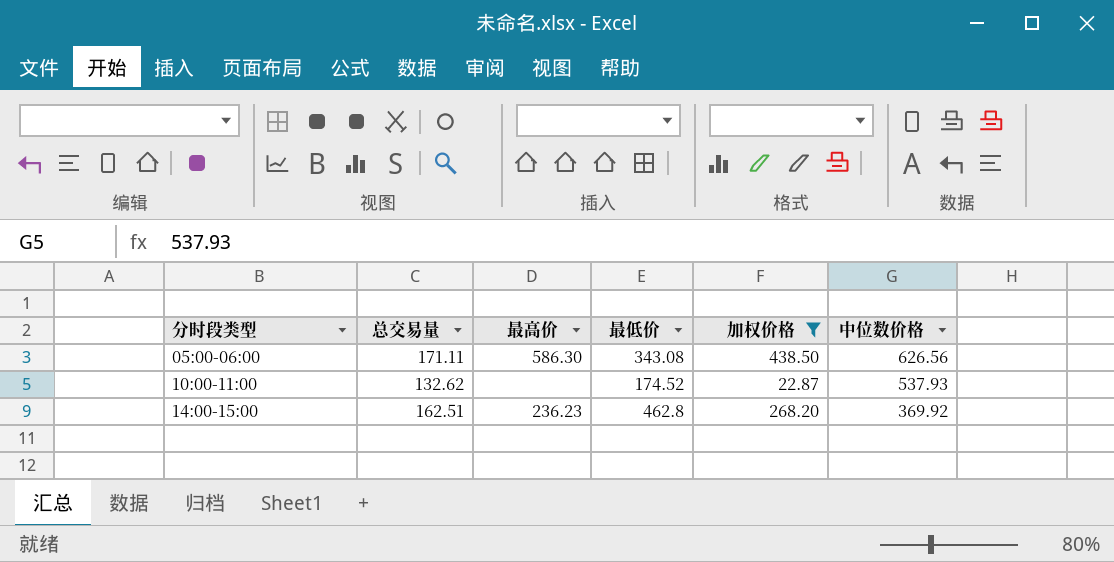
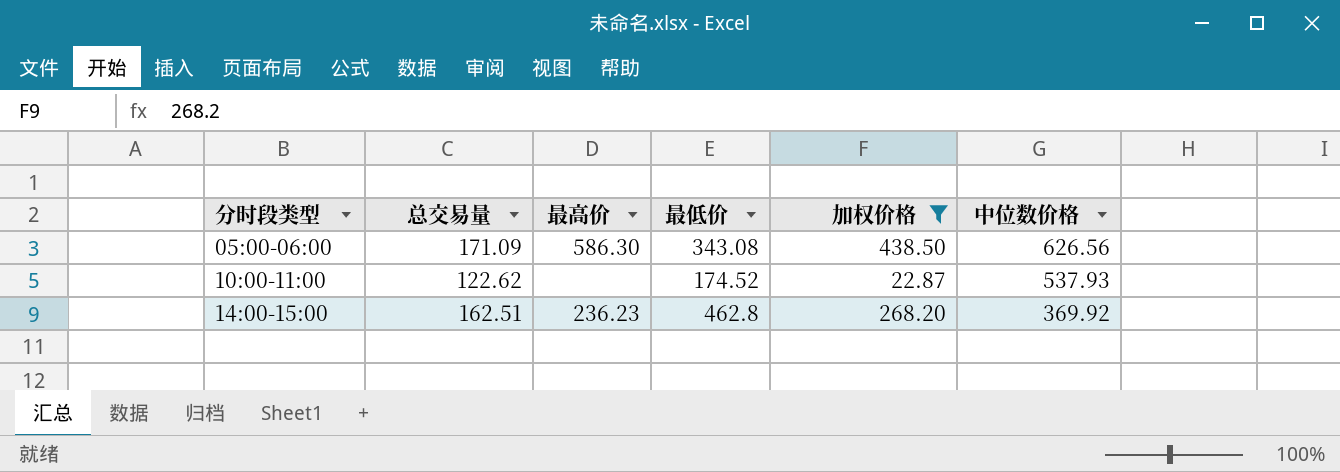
05:00-06:00 | 总交易量: 171.11 -> 171.09
10:00-11:00 | 总交易量: 132.62 -> 122.62

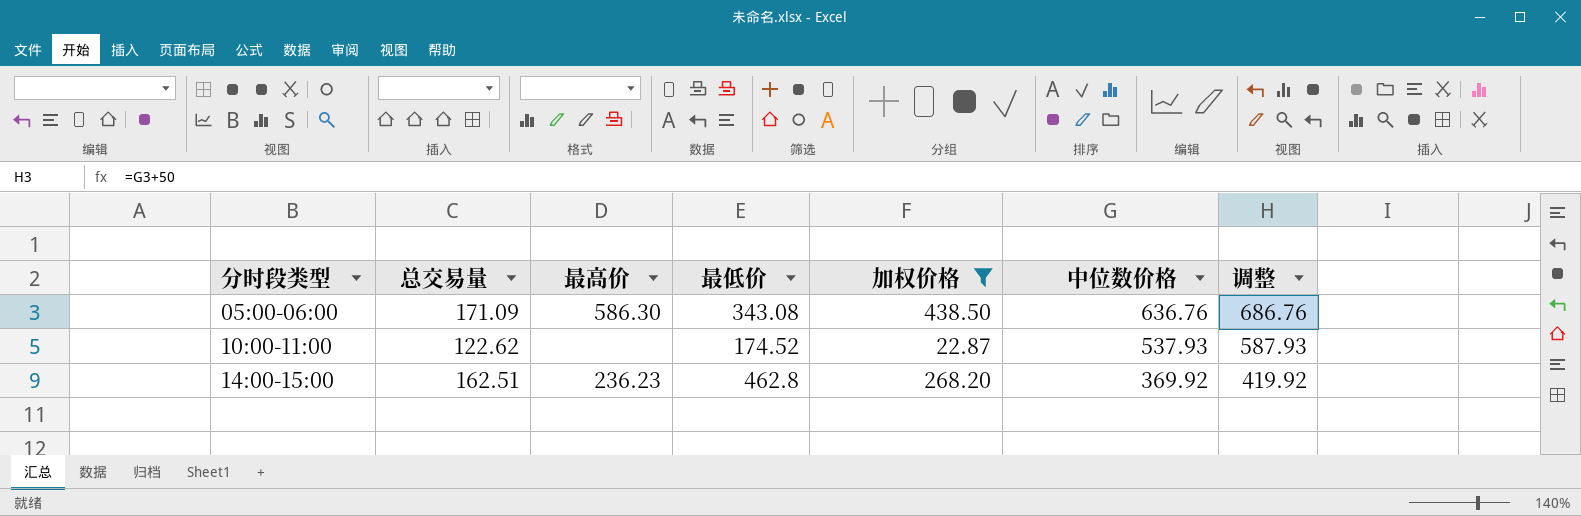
column 调整 | formula: none -> [中位数价格] + 50
05:00-06:00 | 中位数价格: 626.56 -> 636.76

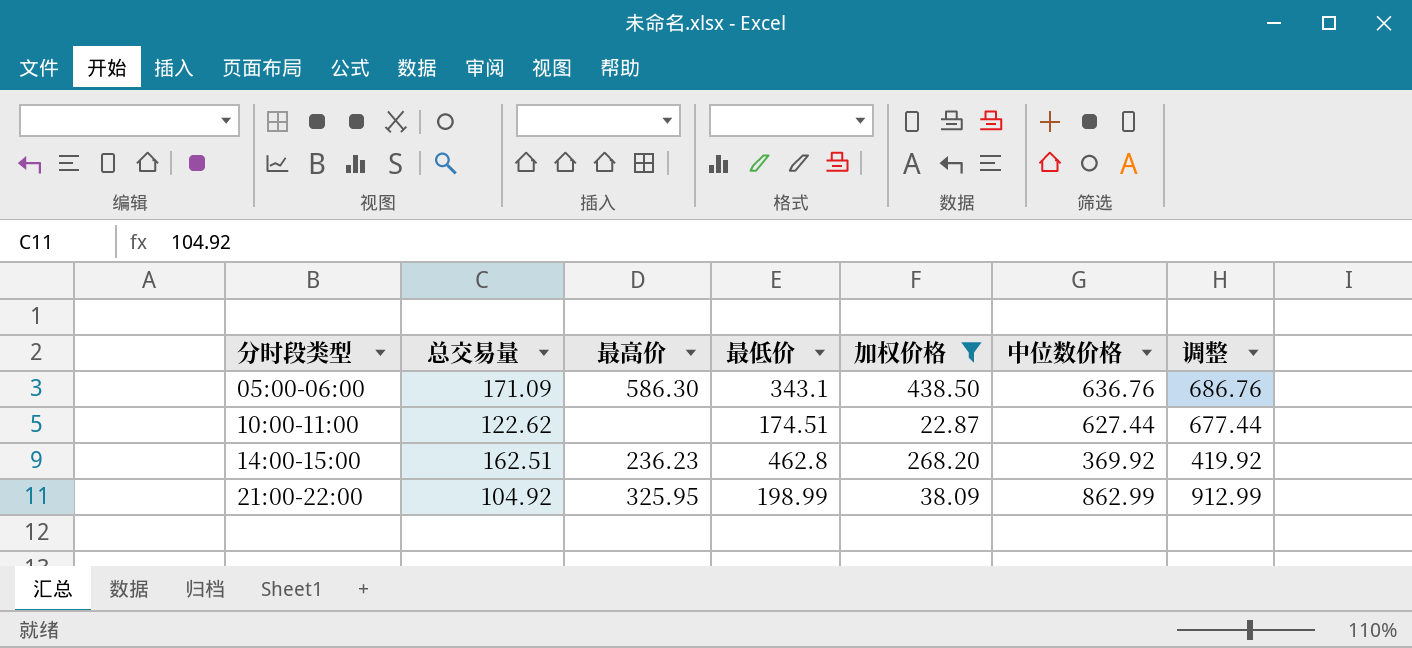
05:00-06:00 | 最低价: 343.08 -> 343.1
10:00-11:00 | 最低价: 174.52 -> 174.51
10:00-11:00 | 中位数价格: 537.93 -> 627.44
10:00-11:00 | 调整: 587.93 -> 677.44
row 21:00-22:00: none -> 104.92 | 325.95 | 198.99 | 38.09 | 862.99 | 912.99

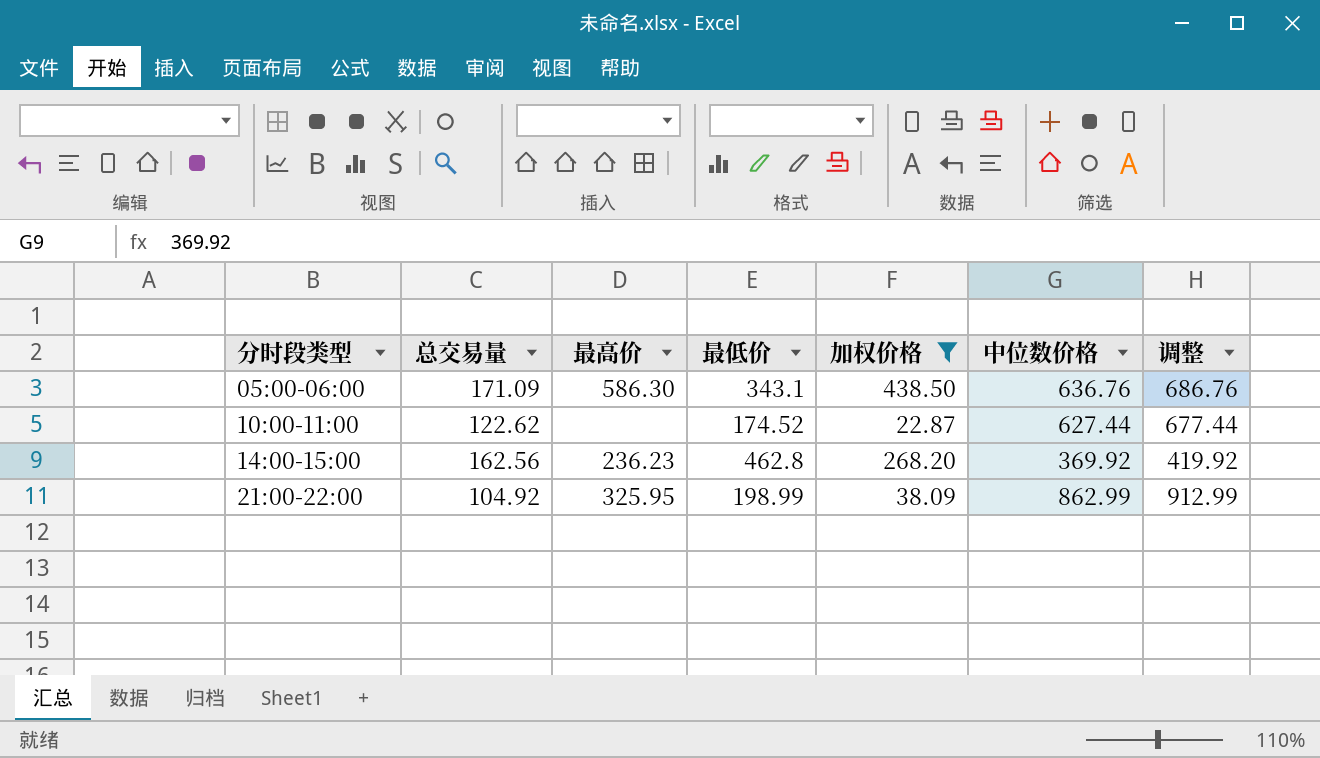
10:00-11:00 | 最低价: 174.51 -> 174.52
14:00-15:00 | 总交易量: 162.51 -> 162.56

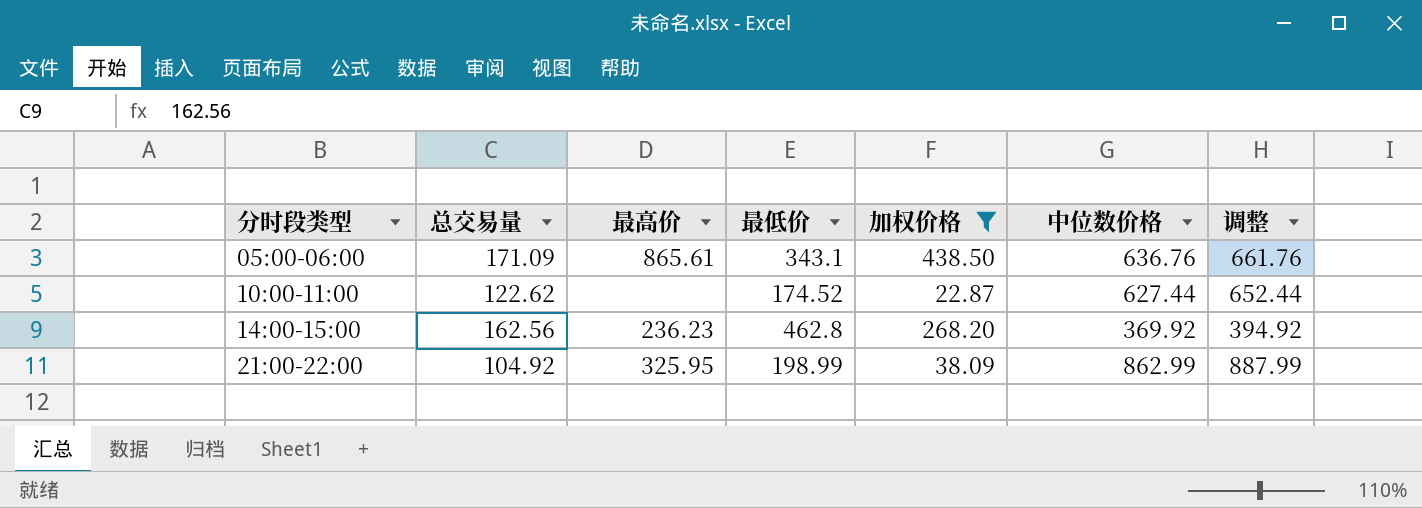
column 调整 | formula: [中位数价格] + 50 -> [中位数价格] + 25
05:00-06:00 | 最高价: 586.30 -> 865.61

